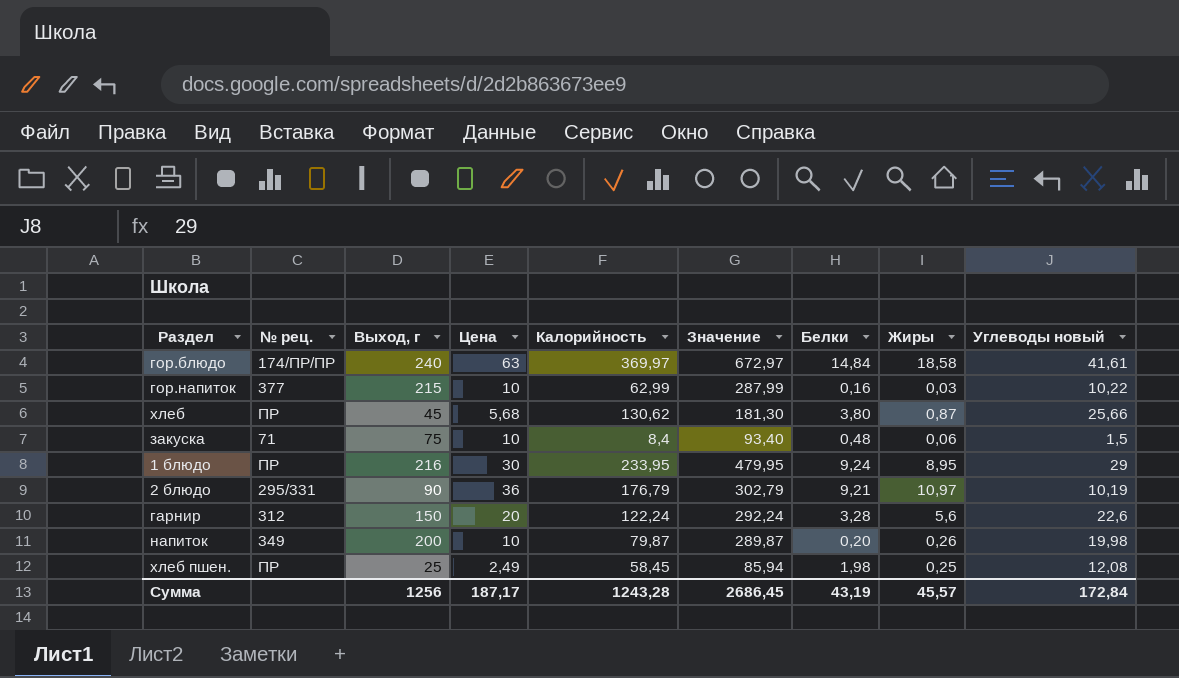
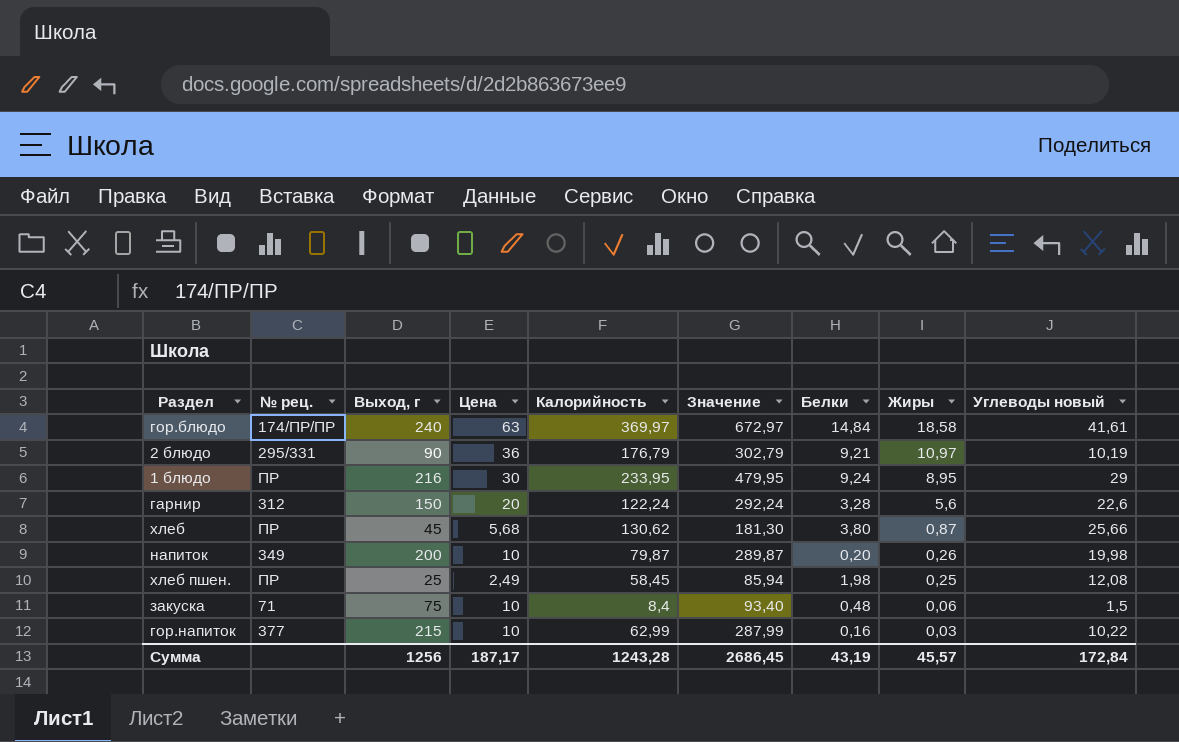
row order: none -> Жиры descending

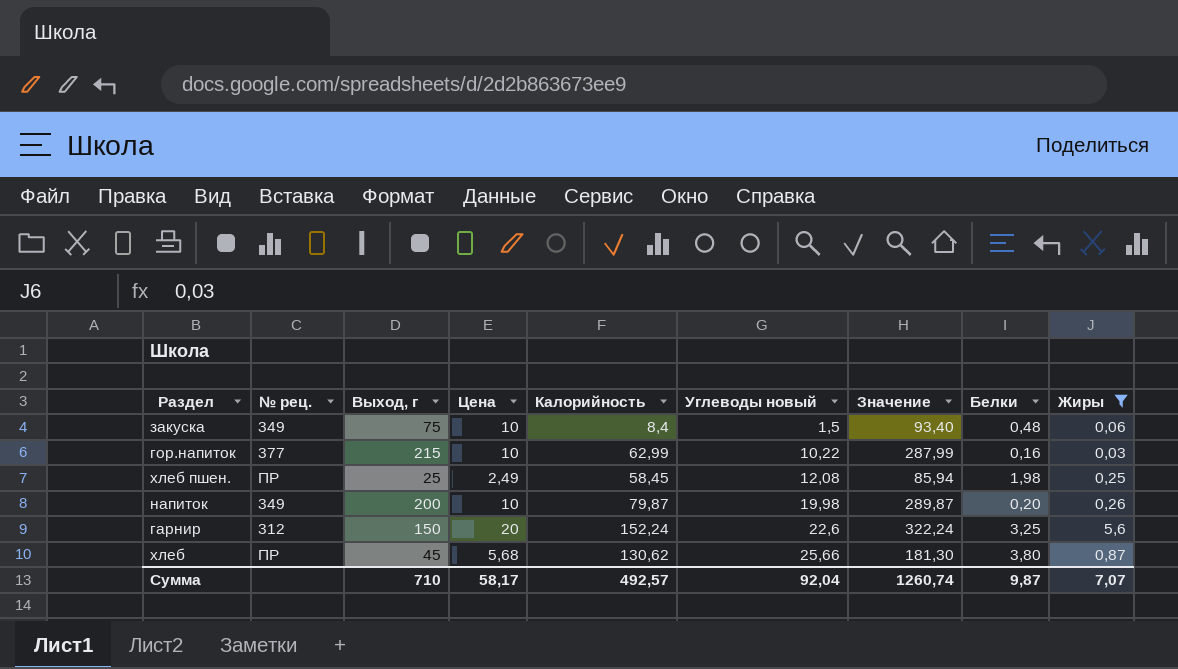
filter: none -> Жиры <= 5,6
row order: Жиры descending -> Углеводы новый ascending
column Углеводы новый | position: 9 -> 6
закуска | № рец.: 71 -> 349
гарнир | Калорийность: 122,24 -> 152,24
гарнир | Значение: 292,24 -> 322,24
гарнир | Белки: 3,28 -> 3,25
Сумма | Выход, г: 1256 -> 710
Сумма | Цена: 187,17 -> 58,17
Сумма | Калорийность: 1243,28 -> 492,57
Сумма | Углеводы новый: 172,84 -> 92,04
Сумма | Значение: 2686,45 -> 1260,74
Сумма | Белки: 43,19 -> 9,87
Сумма | Жиры: 45,57 -> 7,07

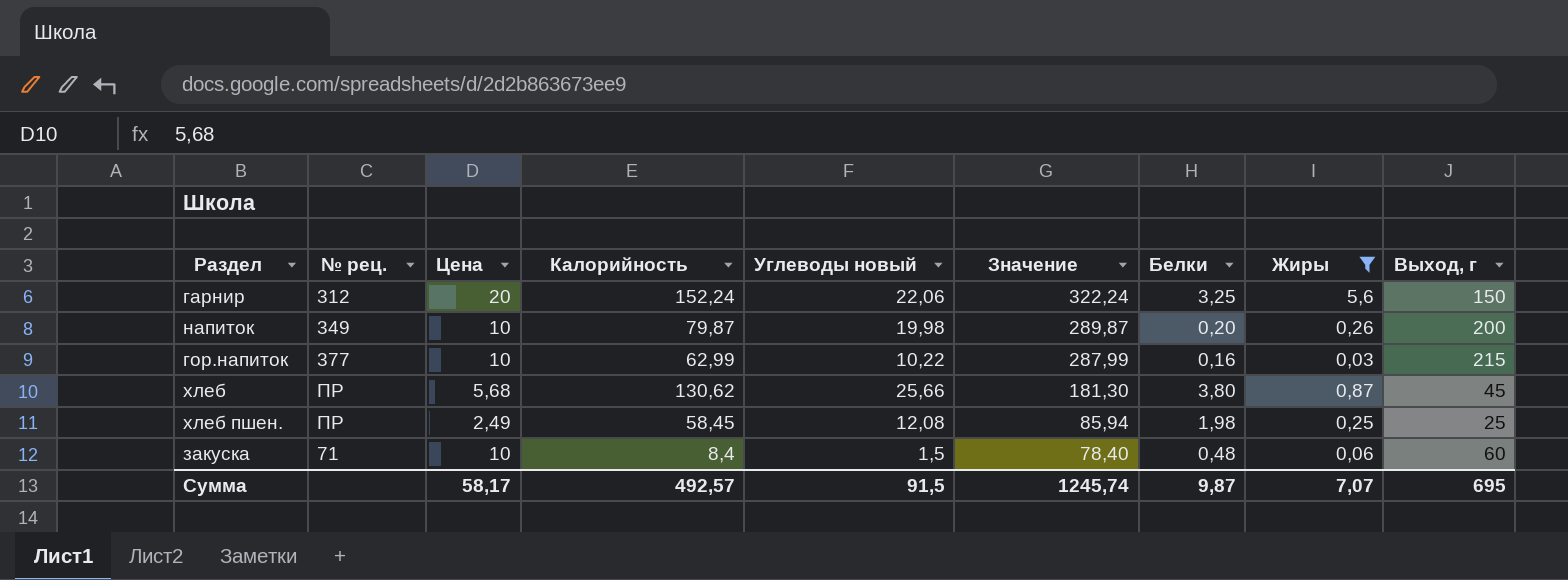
row order: Углеводы новый ascending -> Значение descending
column Выход, г | position: 3 -> 9
гарнир | Углеводы новый: 22,6 -> 22,06
закуска | № рец.: 349 -> 71
закуска | Значение: 93,40 -> 78,40
закуска | Выход, г: 75 -> 60
Сумма | Углеводы новый: 92,04 -> 91,5
Сумма | Значение: 1260,74 -> 1245,74
Сумма | Выход, г: 710 -> 695

